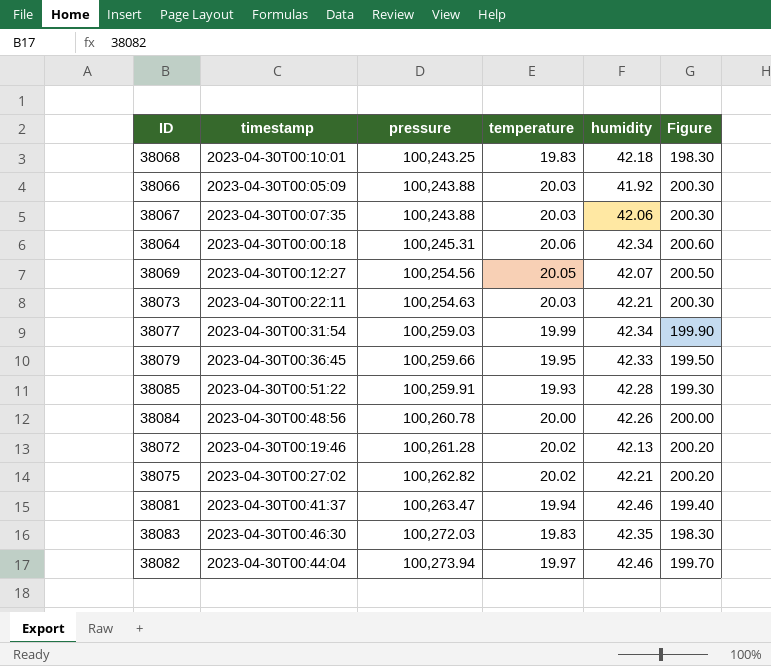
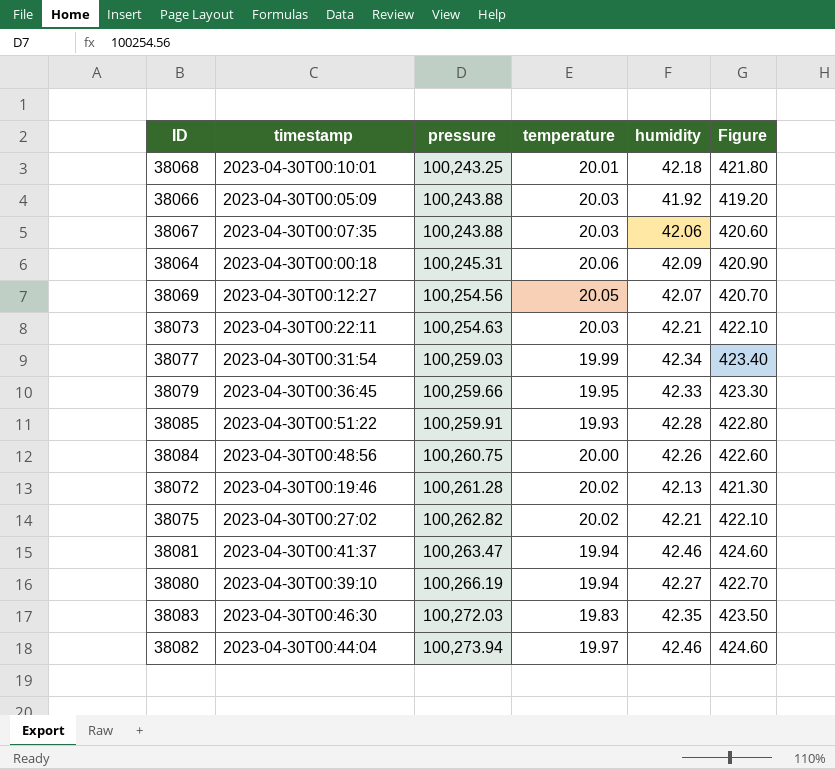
column Figure | formula: [temperature] * 10 -> [humidity] * 10
38068 | temperature: 19.83 -> 20.01
38064 | humidity: 42.34 -> 42.09
38084 | pressure: 100,260.78 -> 100,260.75
row 38080: none -> 2023-04-30T00:39:10 | 100,266.19 | 19.94 | 42.27 | 422.70

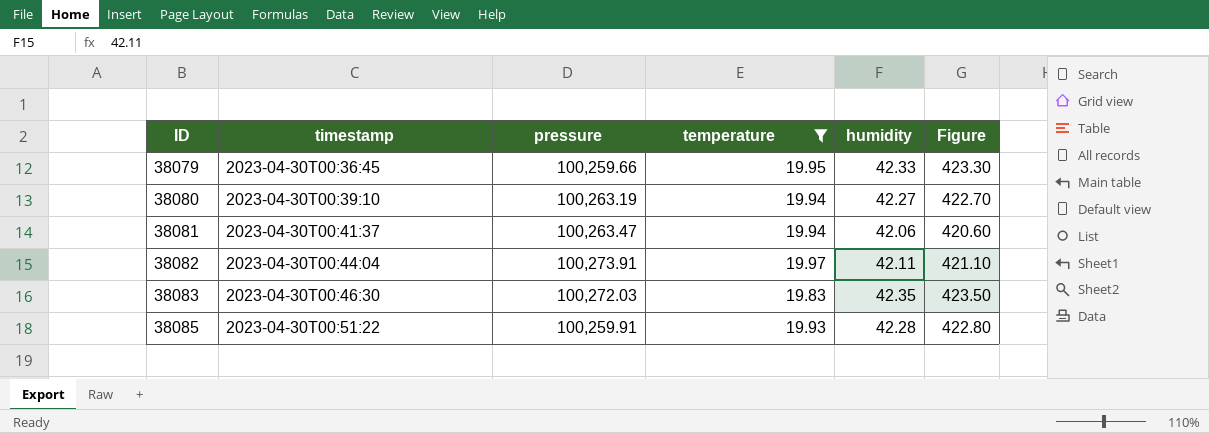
filter: none -> temperature <= 19.97
row order: pressure ascending -> ID ascending
38080 | pressure: 100,266.19 -> 100,263.19
38081 | humidity: 42.46 -> 42.06
38081 | Figure: 424.60 -> 420.60
38082 | pressure: 100,273.94 -> 100,273.91
38082 | humidity: 42.46 -> 42.11
38082 | Figure: 424.60 -> 421.10

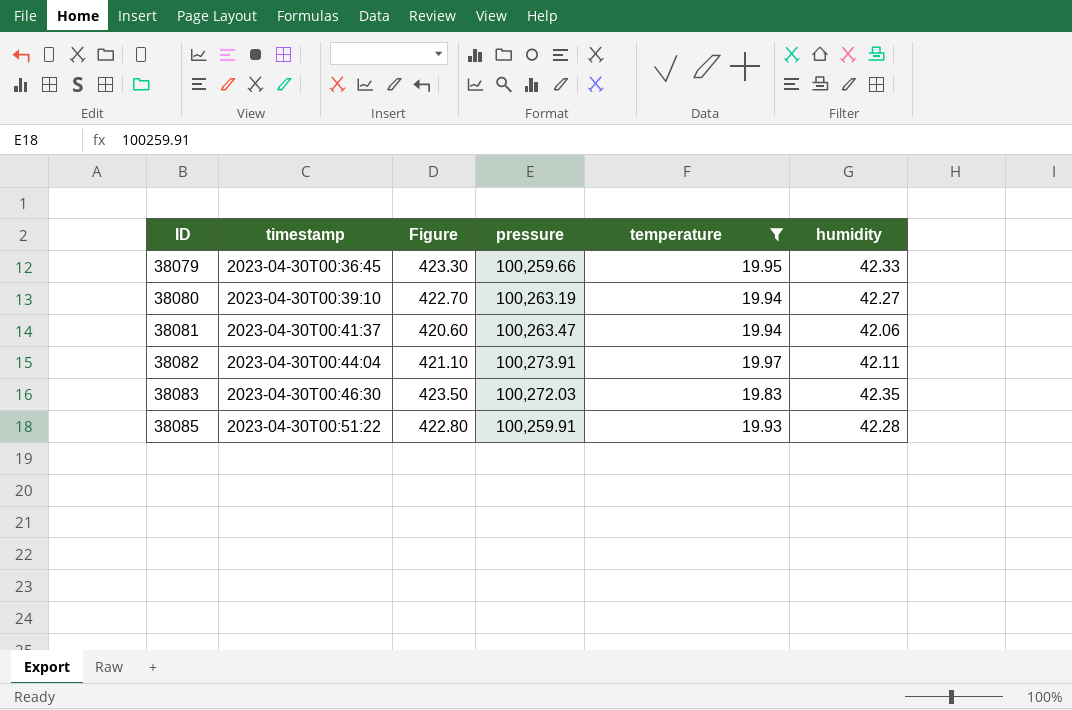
column Figure | position: 6 -> 3

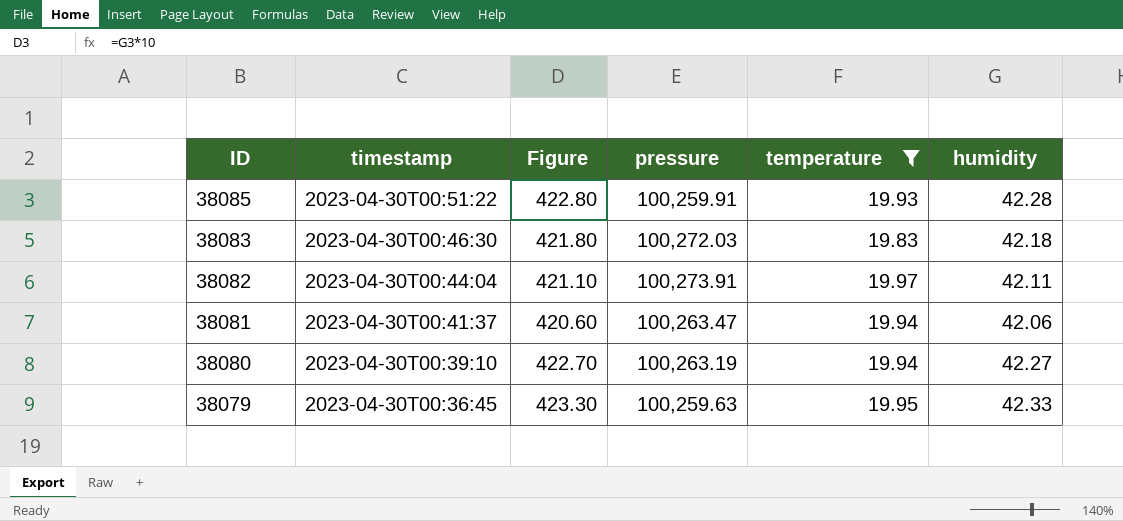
row order: ID ascending -> ID descending
38083 | Figure: 423.50 -> 421.80
38083 | humidity: 42.35 -> 42.18
38079 | pressure: 100,259.66 -> 100,259.63

